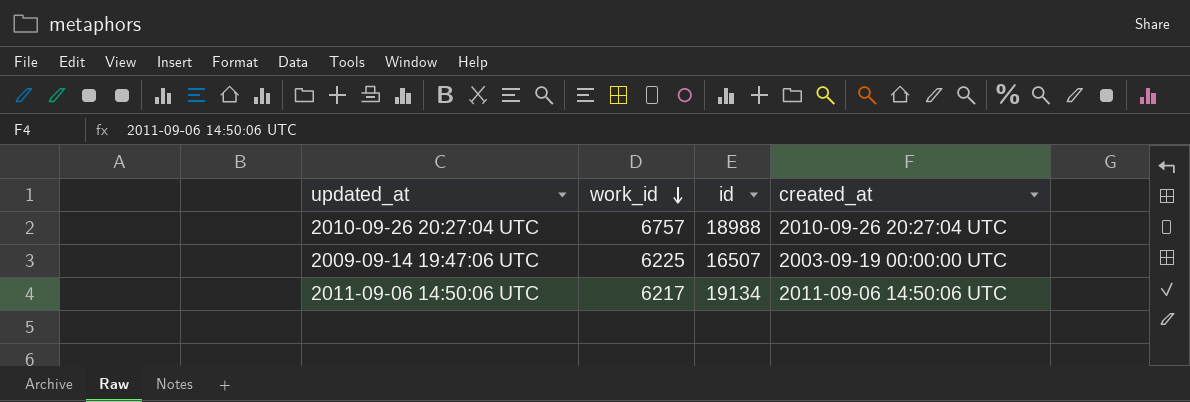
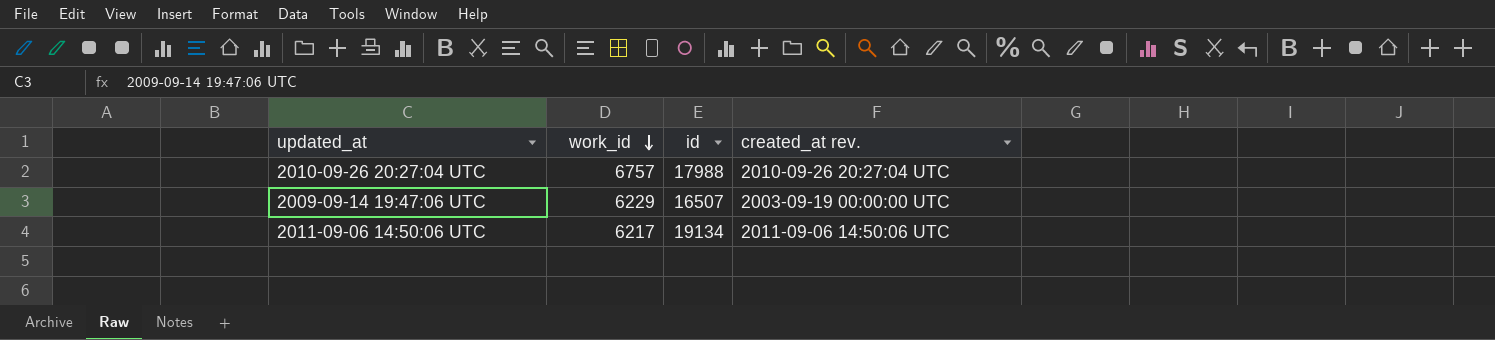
column name: created_at -> created_at rev.
2010-09-26 20:27:04 UTC | id: 18988 -> 17988
2009-09-14 19:47:06 UTC | work_id: 6225 -> 6229

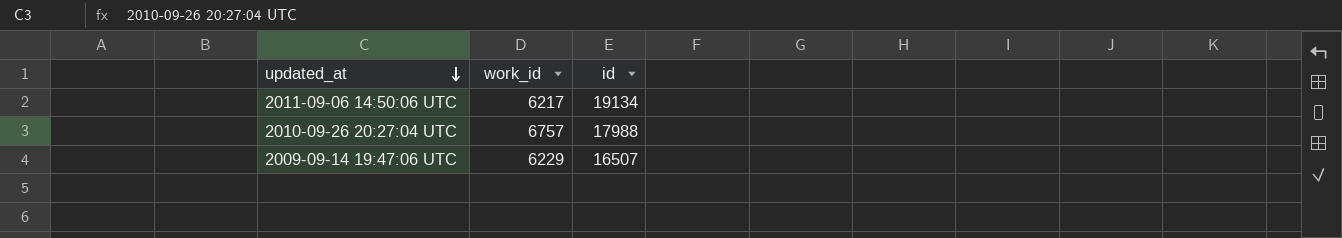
row order: work_id descending -> updated_at descending
column created_at rev. | position: 4 -> none

